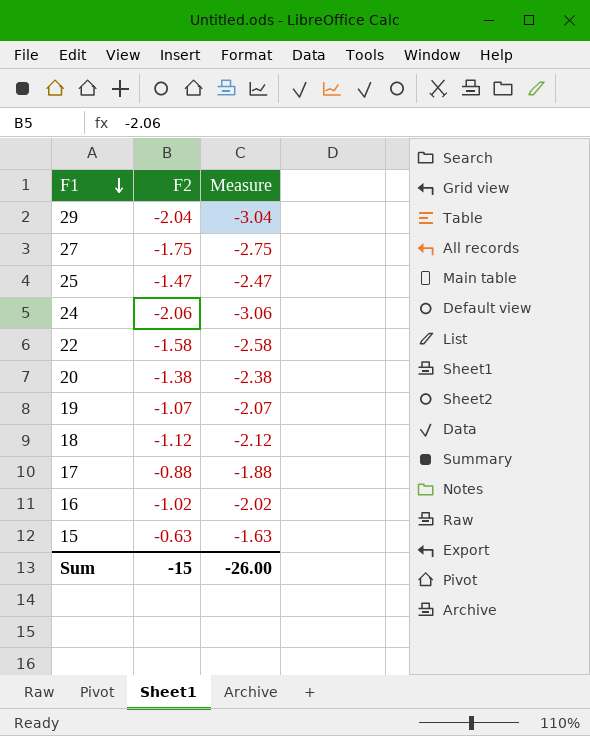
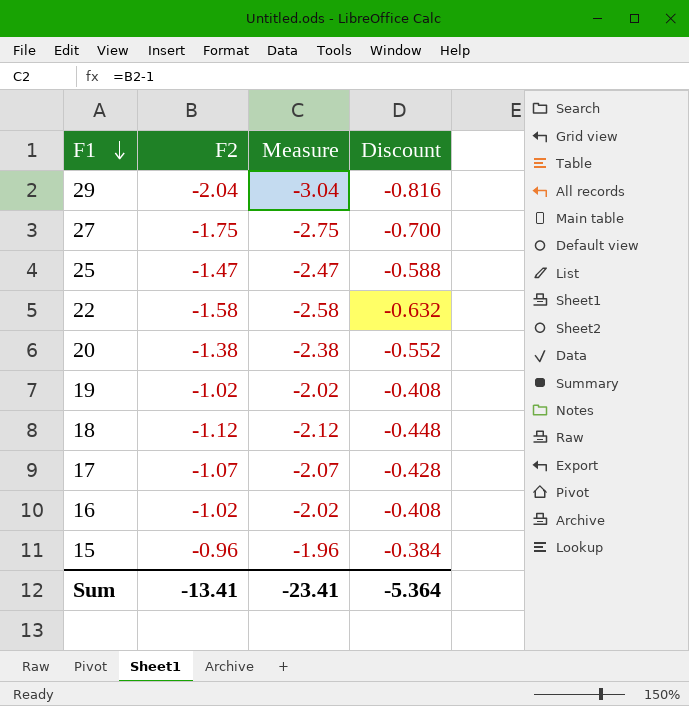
column Discount | formula: none -> [F2] * 0.4
row 24: -2.06 | -3.06 -> none
19 | F2: -1.07 -> -1.02
19 | Measure: -2.07 -> -2.02
17 | F2: -0.88 -> -1.07
17 | Measure: -1.88 -> -2.07
15 | F2: -0.63 -> -0.96
15 | Measure: -1.63 -> -1.96
Sum | F2: -15 -> -13.41
Sum | Measure: -26.00 -> -23.41

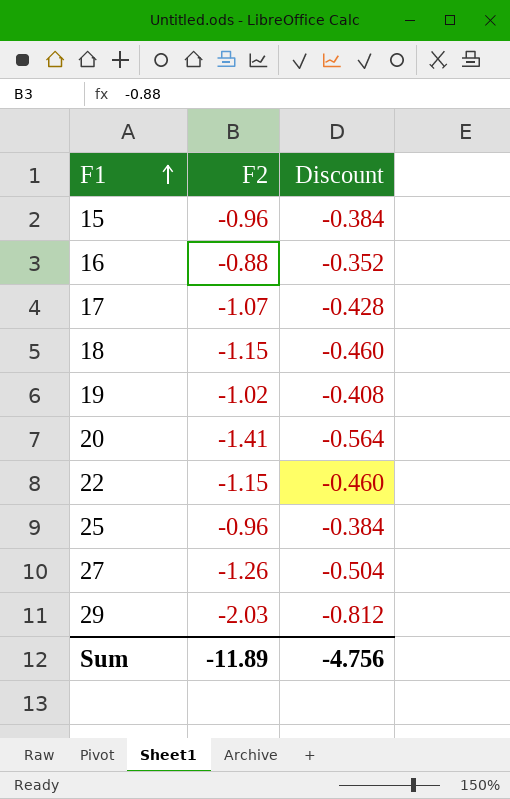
row order: F1 descending -> F1 ascending
column Measure | formula: [F2] - 1 -> none
16 | F2: -1.02 -> -0.88
16 | Discount: -0.408 -> -0.352
18 | F2: -1.12 -> -1.15
18 | Discount: -0.448 -> -0.460
20 | F2: -1.38 -> -1.41
20 | Discount: -0.552 -> -0.564
22 | F2: -1.58 -> -1.15
22 | Discount: -0.632 -> -0.460
25 | F2: -1.47 -> -0.96
25 | Discount: -0.588 -> -0.384
27 | F2: -1.75 -> -1.26
27 | Discount: -0.700 -> -0.504
29 | F2: -2.04 -> -2.03
29 | Discount: -0.816 -> -0.812
Sum | F2: -13.41 -> -11.89
Sum | Discount: -5.364 -> -4.756

